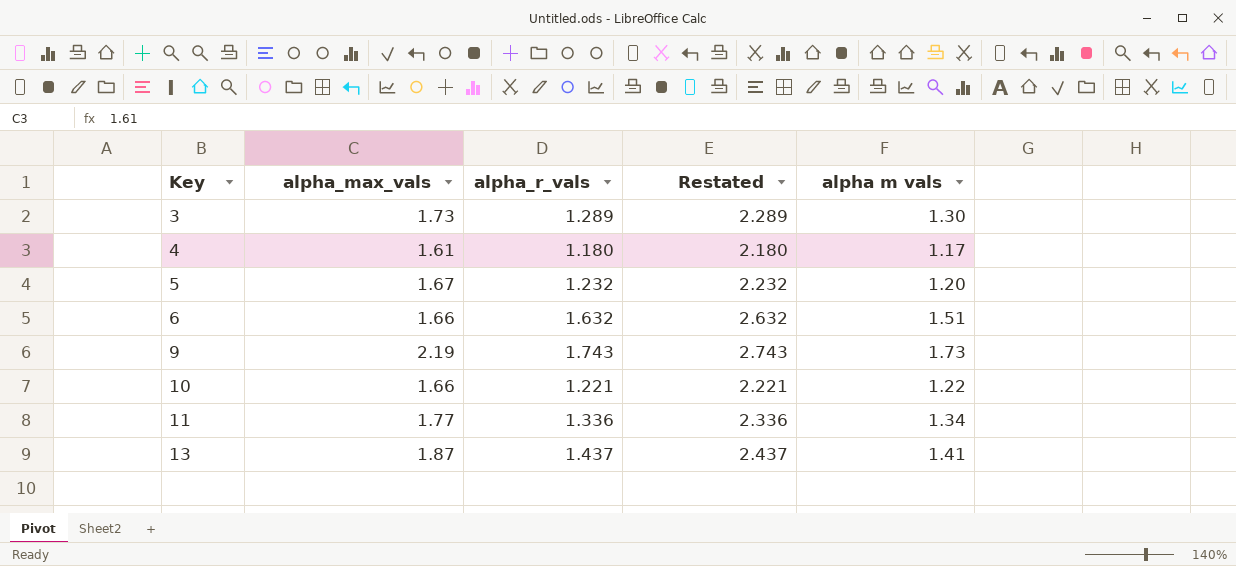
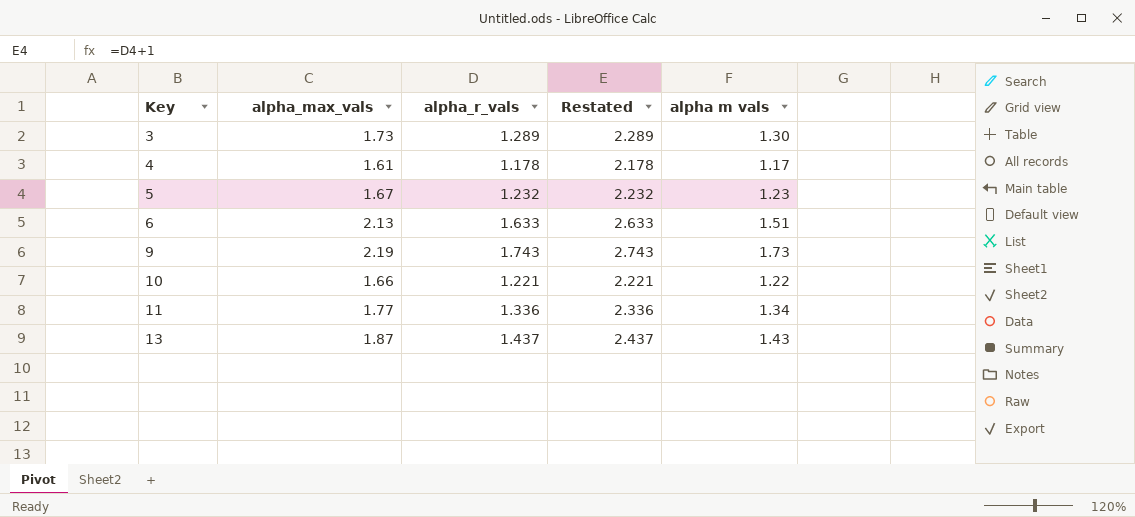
4 | alpha_r_vals: 1.180 -> 1.178
4 | Restated: 2.180 -> 2.178
5 | alpha m vals: 1.20 -> 1.23
6 | alpha_max_vals: 1.66 -> 2.13
6 | alpha_r_vals: 1.632 -> 1.633
6 | Restated: 2.632 -> 2.633
13 | alpha m vals: 1.41 -> 1.43

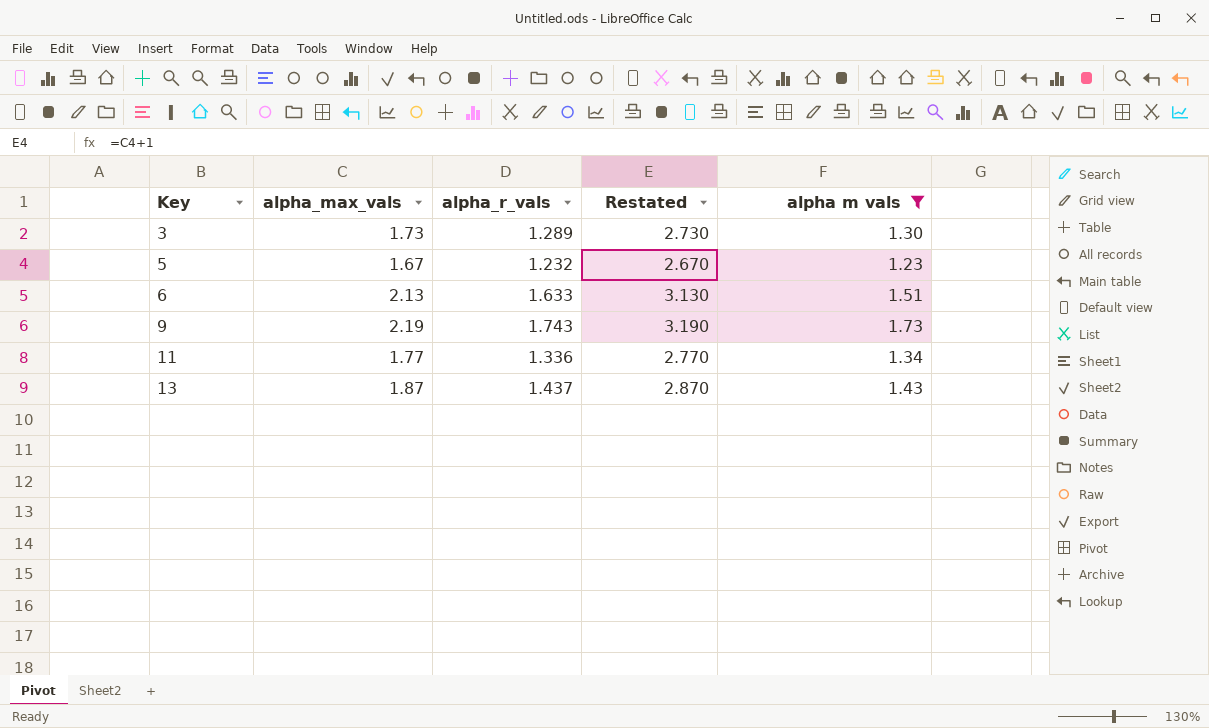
filter: none -> alpha m vals >= 1.23
column Restated | formula: [alpha_r_vals] + 1 -> [alpha_max_vals] + 1

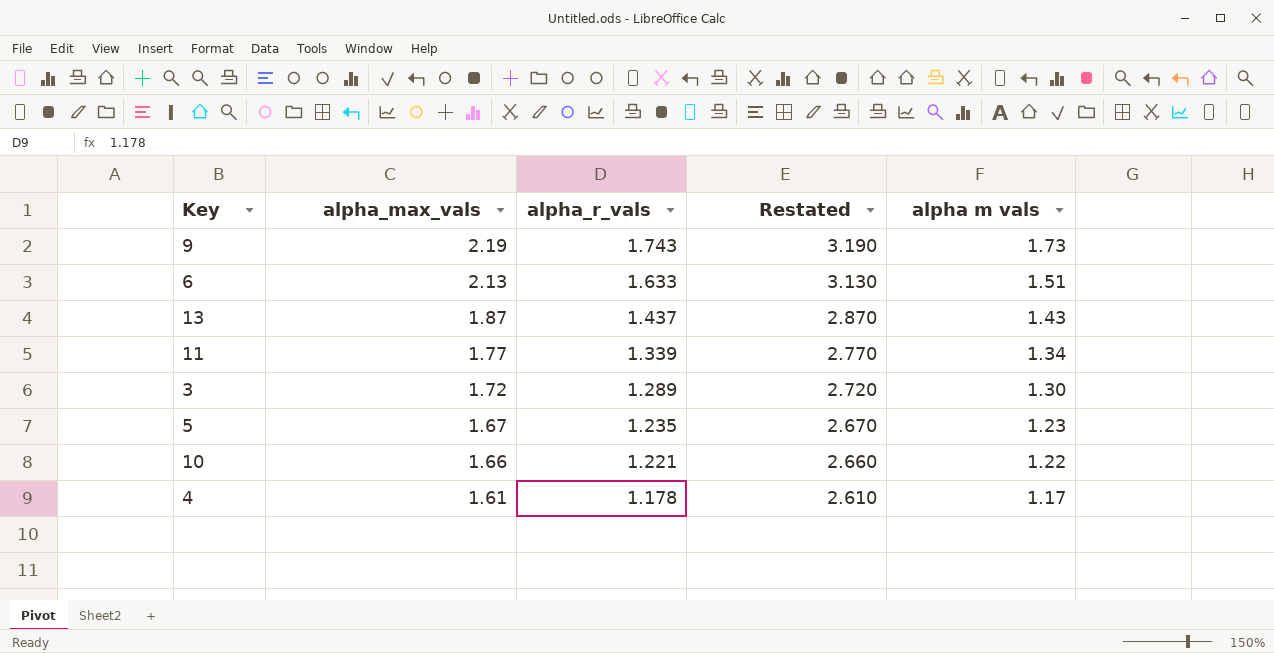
filter: alpha m vals >= 1.23 -> none
row order: Key ascending -> alpha_max_vals descending
11 | alpha_r_vals: 1.336 -> 1.339
3 | alpha_max_vals: 1.73 -> 1.72
3 | Restated: 2.730 -> 2.720
5 | alpha_r_vals: 1.232 -> 1.235

